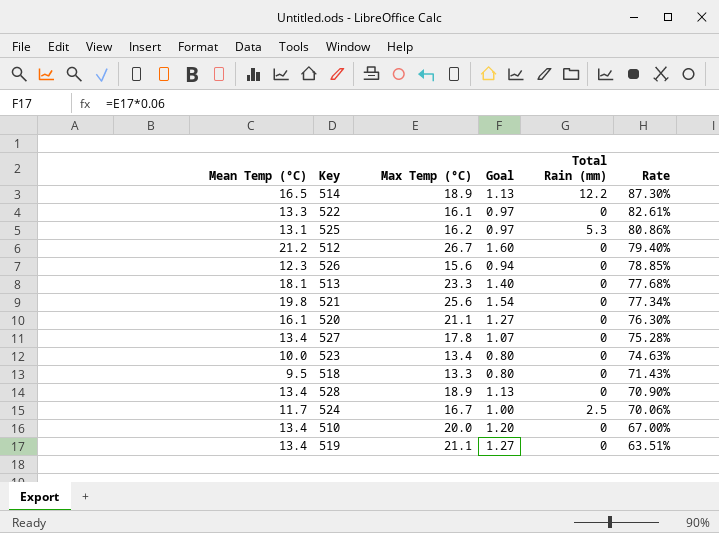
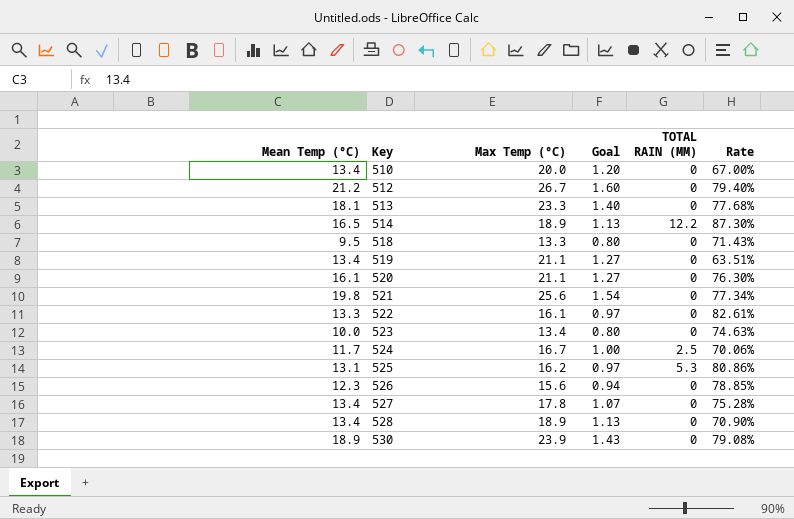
row order: Rate descending -> Key ascending
column name: Total Rain (mm) -> TOTAL RAIN (MM)
row 530: none -> 18.9 | 23.9 | 1.43 | 0 | 79.08%

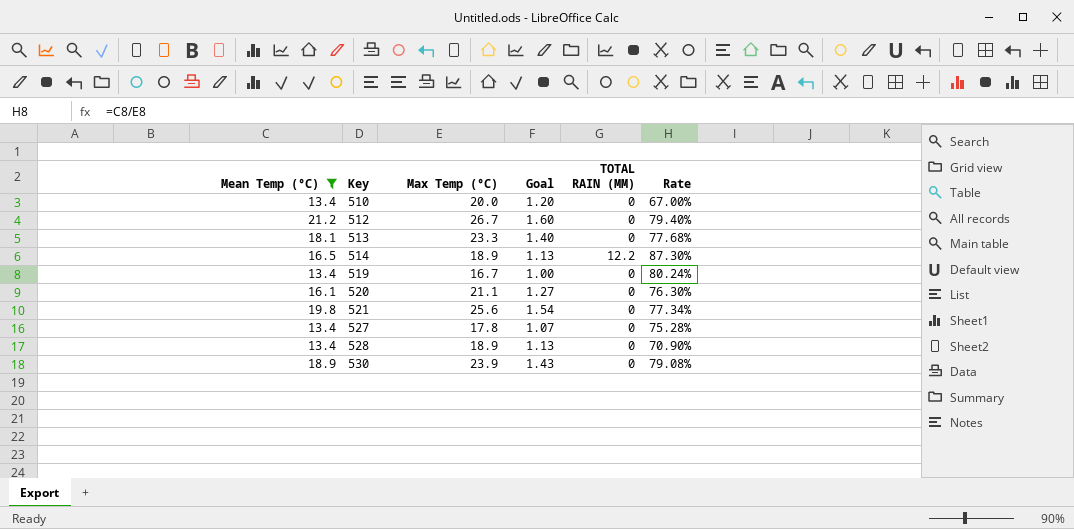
filter: none -> Mean Temp (°C) >= 13.4
519 | Max Temp (°C): 21.1 -> 16.7
519 | Goal: 1.27 -> 1.00
519 | Rate: 63.51% -> 80.24%

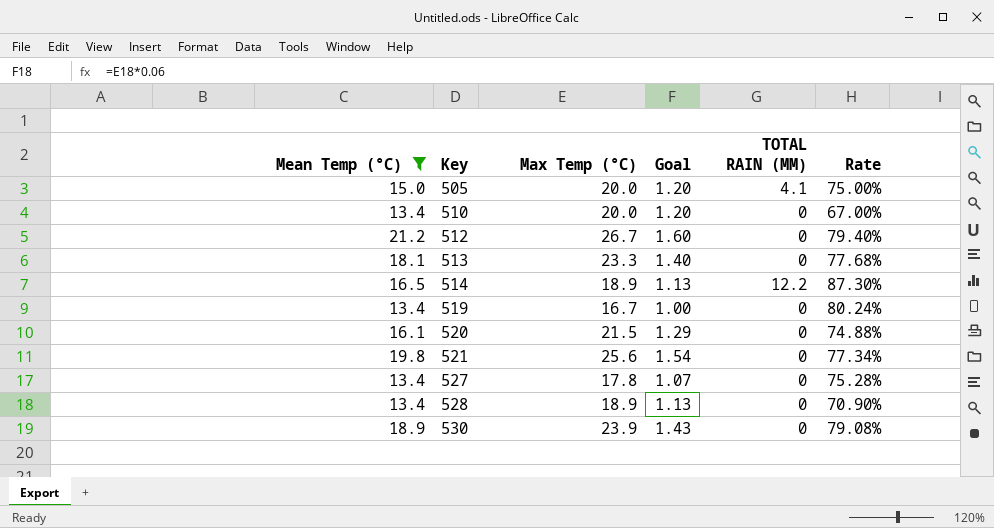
row 505: none -> 15.0 | 20.0 | 1.20 | 4.1 | 75.00%
520 | Max Temp (°C): 21.1 -> 21.5
520 | Goal: 1.27 -> 1.29
520 | Rate: 76.30% -> 74.88%

